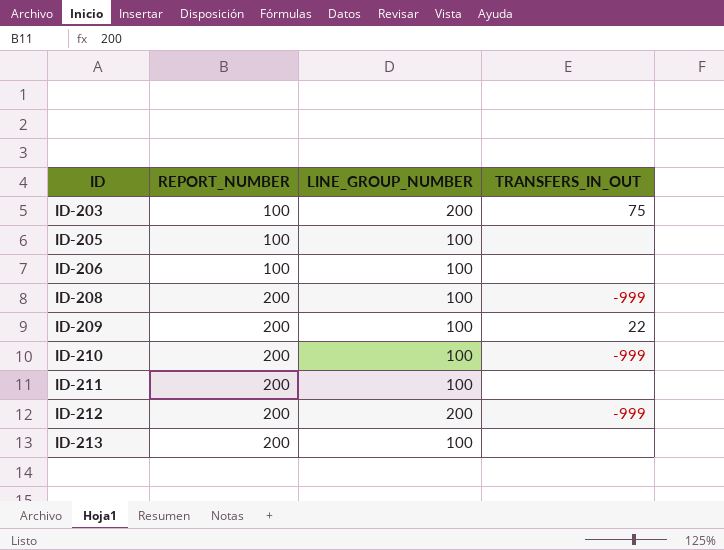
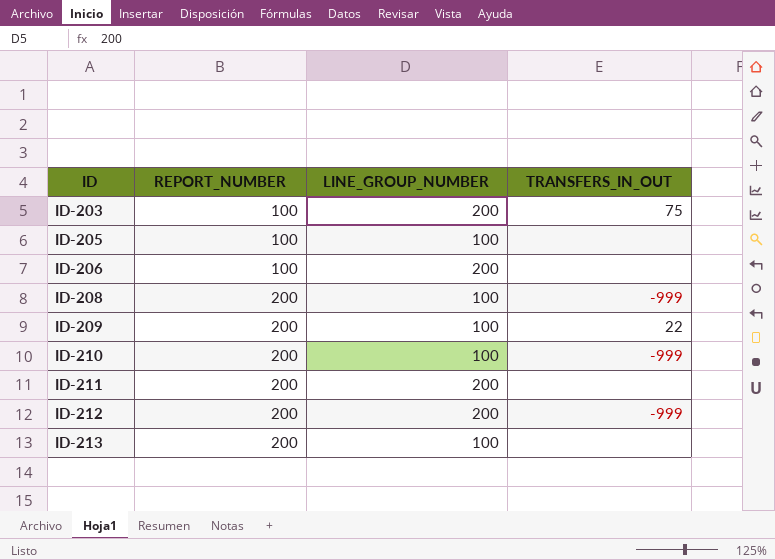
ID-206 | LINE_GROUP_NUMBER: 100 -> 200
ID-211 | LINE_GROUP_NUMBER: 100 -> 200

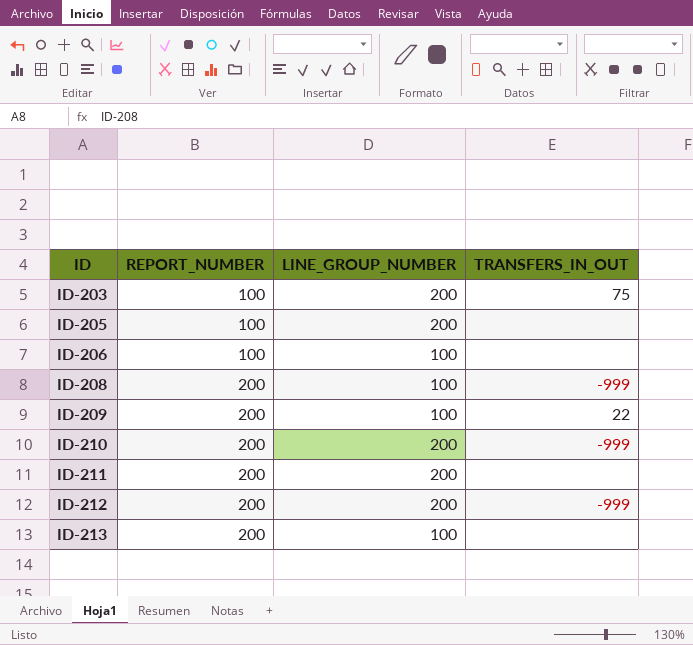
ID-205 | LINE_GROUP_NUMBER: 100 -> 200
ID-206 | LINE_GROUP_NUMBER: 200 -> 100
ID-210 | LINE_GROUP_NUMBER: 100 -> 200

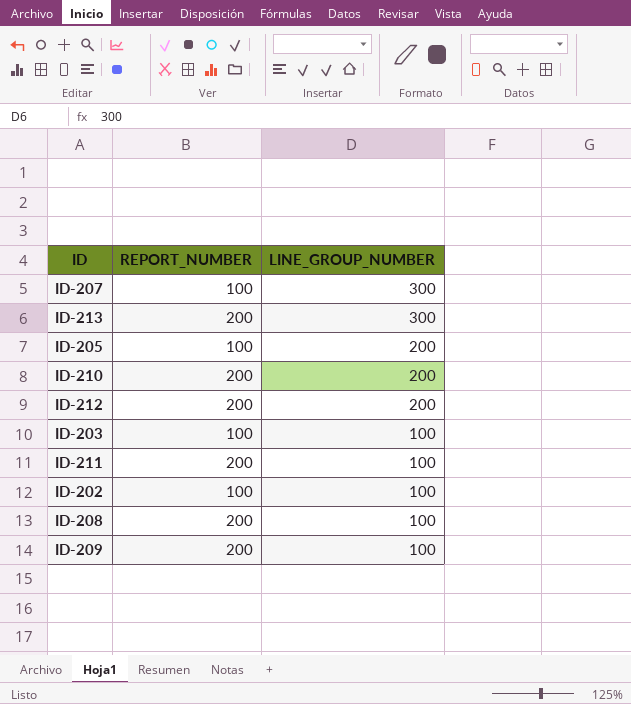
row order: ID ascending -> LINE_GROUP_NUMBER descending
column TRANSFERS_IN_OUT | position: 4 -> none
row ID-206: 100 | 100 | none -> none
row ID-207: none -> 100 | 300
ID-213 | LINE_GROUP_NUMBER: 100 -> 300
ID-203 | LINE_GROUP_NUMBER: 200 -> 100
ID-211 | LINE_GROUP_NUMBER: 200 -> 100
row ID-202: none -> 100 | 100

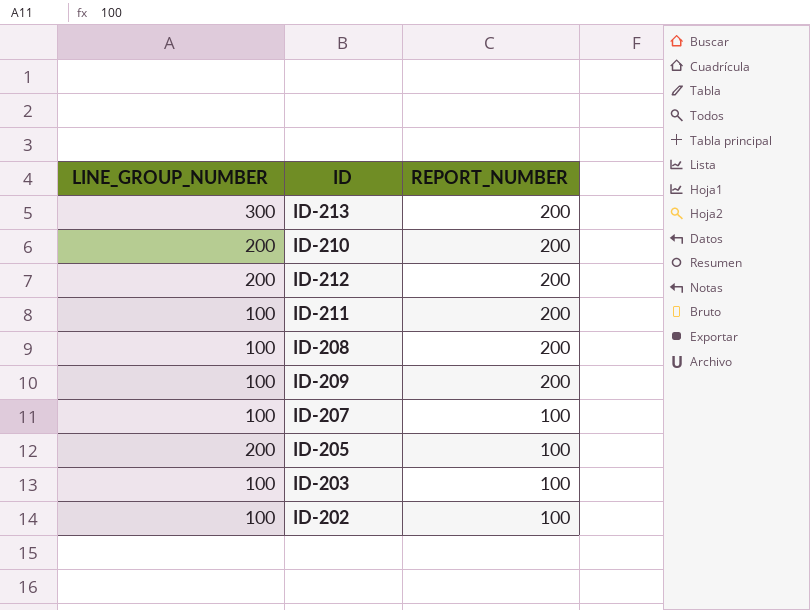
row order: LINE_GROUP_NUMBER descending -> REPORT_NUMBER descending
column LINE_GROUP_NUMBER | position: 3 -> 1
ID-207 | LINE_GROUP_NUMBER: 300 -> 100

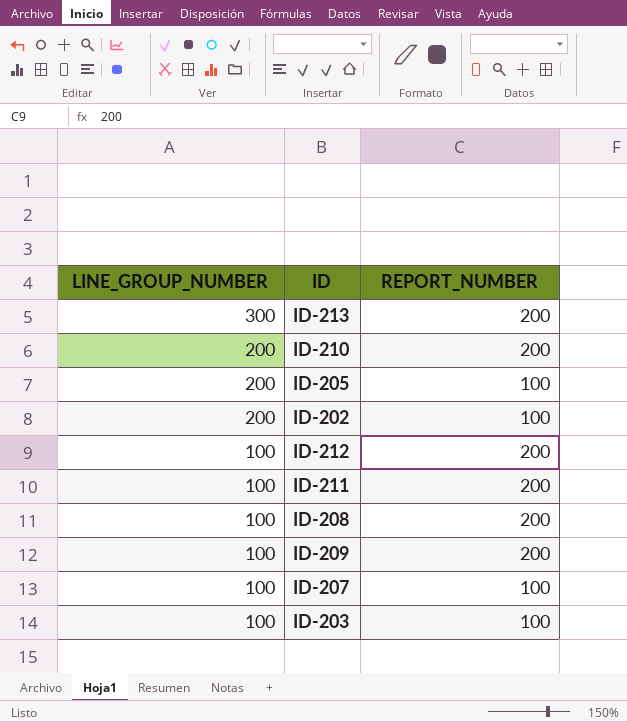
row order: REPORT_NUMBER descending -> LINE_GROUP_NUMBER descending
ID-202 | LINE_GROUP_NUMBER: 100 -> 200
ID-212 | LINE_GROUP_NUMBER: 200 -> 100

